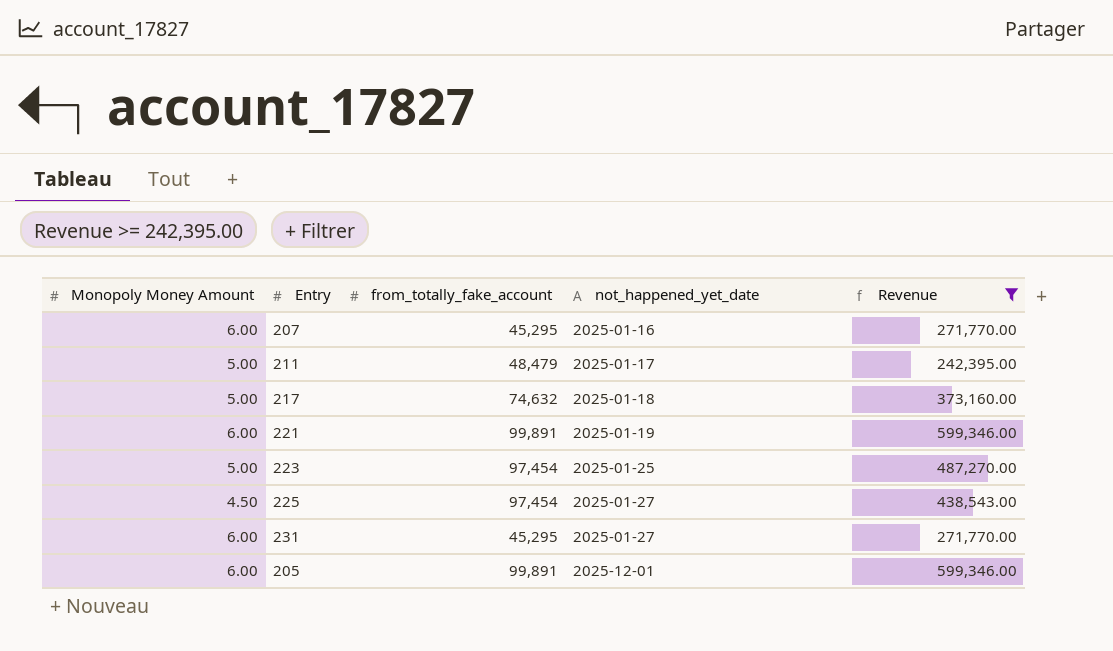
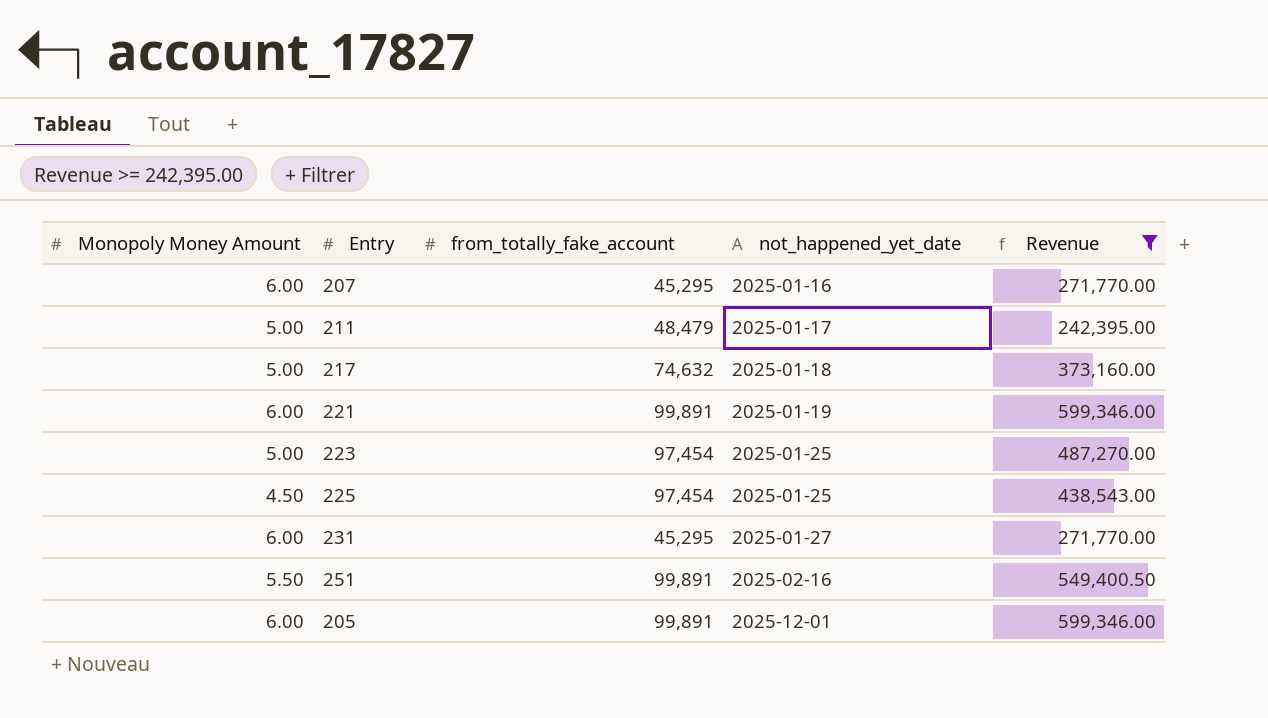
225 | not_happened_yet_date: 2025-01-27 -> 2025-01-25
row 251: none -> 5.50 | 99,891 | 2025-02-16 | 549,400.50

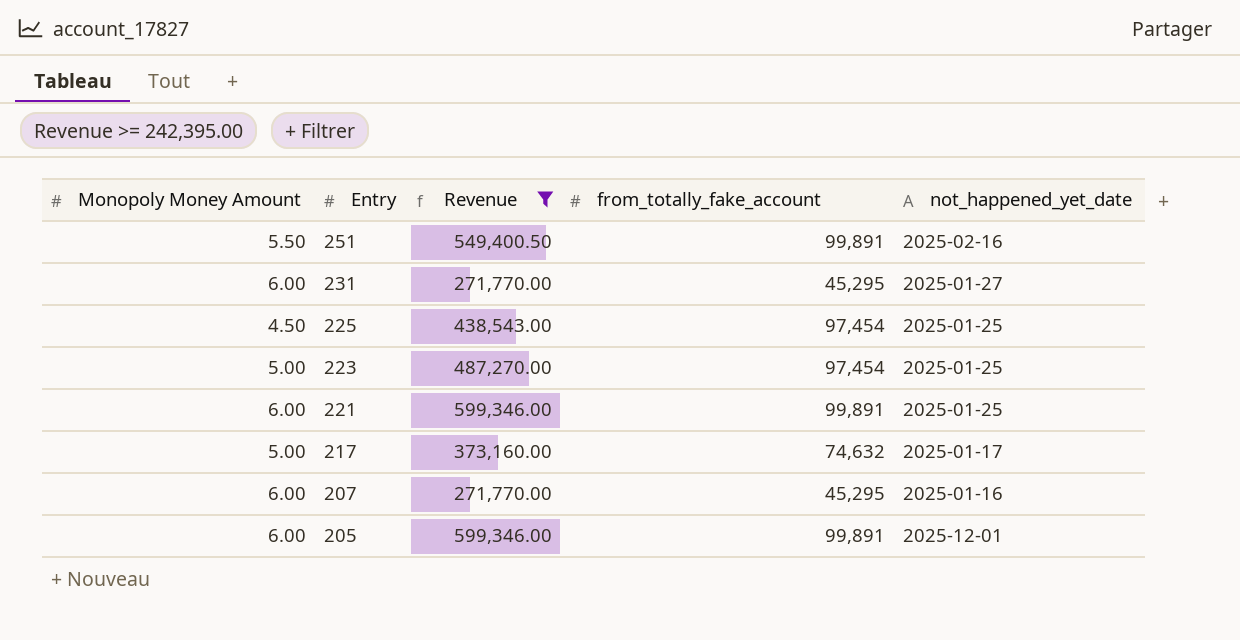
row order: not_happened_yet_date ascending -> Entry descending
column Revenue | position: 5 -> 3
row 211: 5.00 | 48,479 | 2025-01-17 | 242,395.00 -> none
221 | not_happened_yet_date: 2025-01-19 -> 2025-01-25
217 | not_happened_yet_date: 2025-01-18 -> 2025-01-17

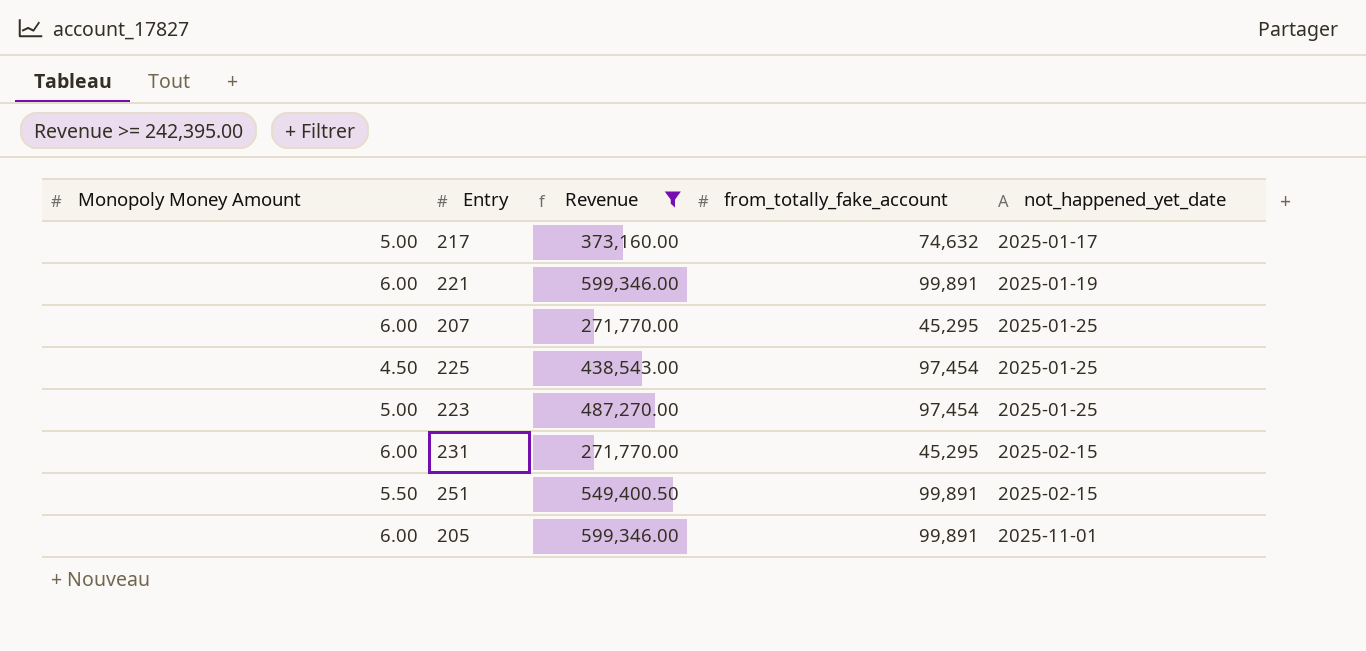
row order: Entry descending -> not_happened_yet_date ascending
221 | not_happened_yet_date: 2025-01-25 -> 2025-01-19
207 | not_happened_yet_date: 2025-01-16 -> 2025-01-25
231 | not_happened_yet_date: 2025-01-27 -> 2025-02-15
251 | not_happened_yet_date: 2025-02-16 -> 2025-02-15
205 | not_happened_yet_date: 2025-12-01 -> 2025-11-01

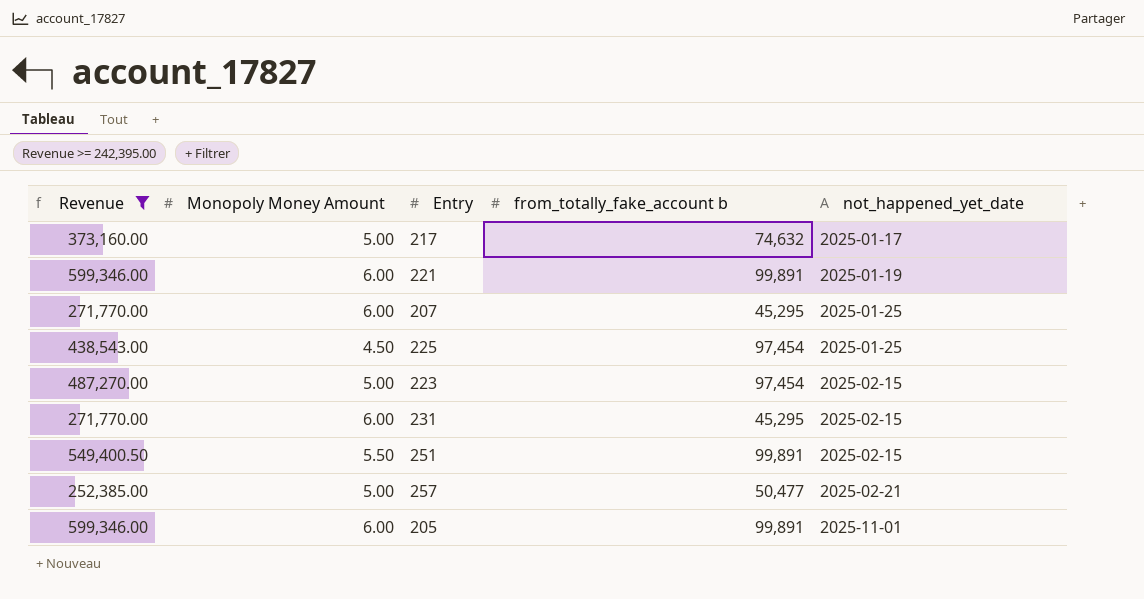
column Revenue | position: 3 -> 1
column name: from_totally_fake_account -> from_totally_fake_account b
223 | not_happened_yet_date: 2025-01-25 -> 2025-02-15
row 257: none -> 252,385.00 | 5.00 | 50,477 | 2025-02-21

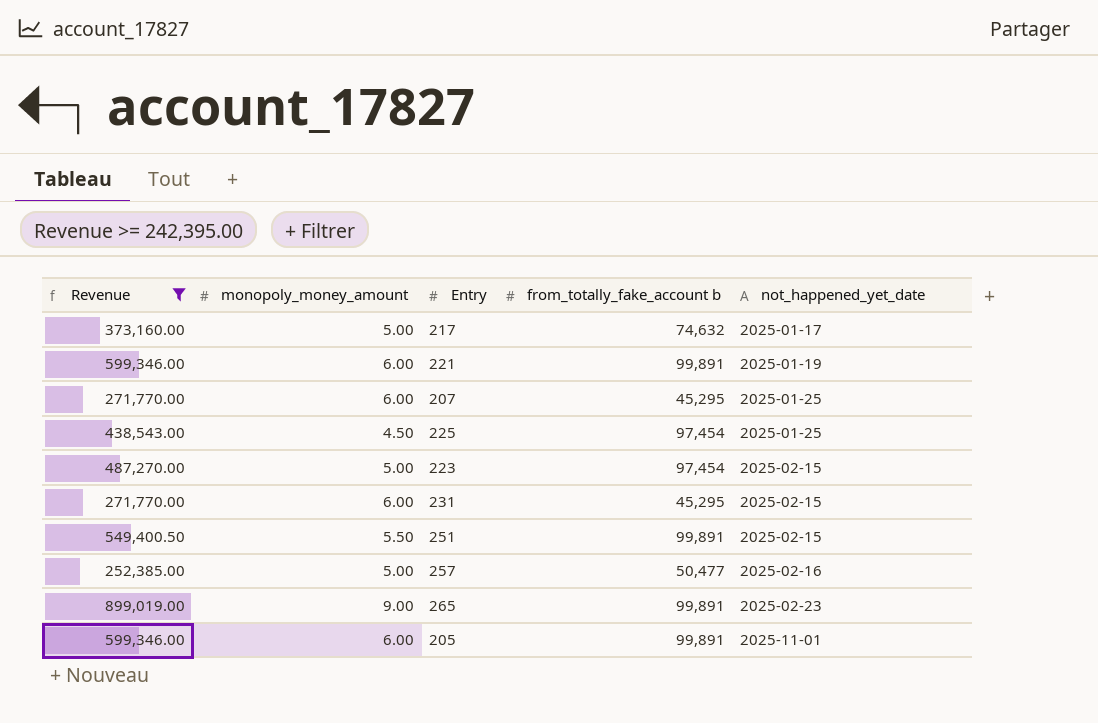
column name: Monopoly Money Amount -> monopoly_money_amount
257 | not_happened_yet_date: 2025-02-21 -> 2025-02-16
row 265: none -> 899,019.00 | 9.00 | 99,891 | 2025-02-23

